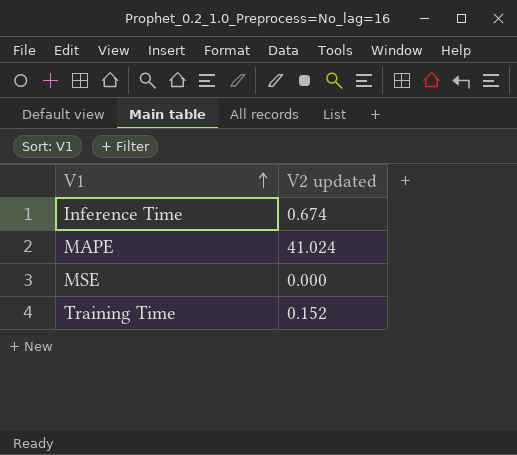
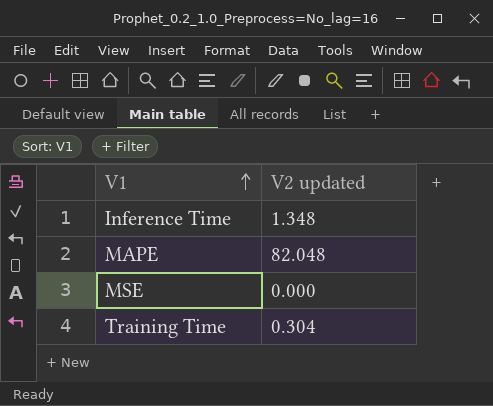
Inference Time | V2 updated: 0.674 -> 1.348
MAPE | V2 updated: 41.024 -> 82.048
Training Time | V2 updated: 0.152 -> 0.304

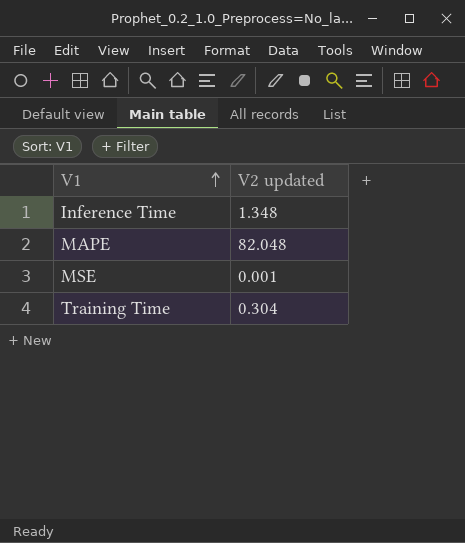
MSE | V2 updated: 0.000 -> 0.001

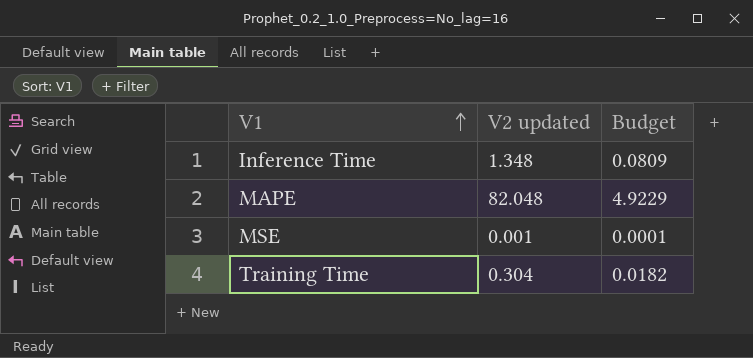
column Budget | formula: none -> [V2 updated] * 0.06

